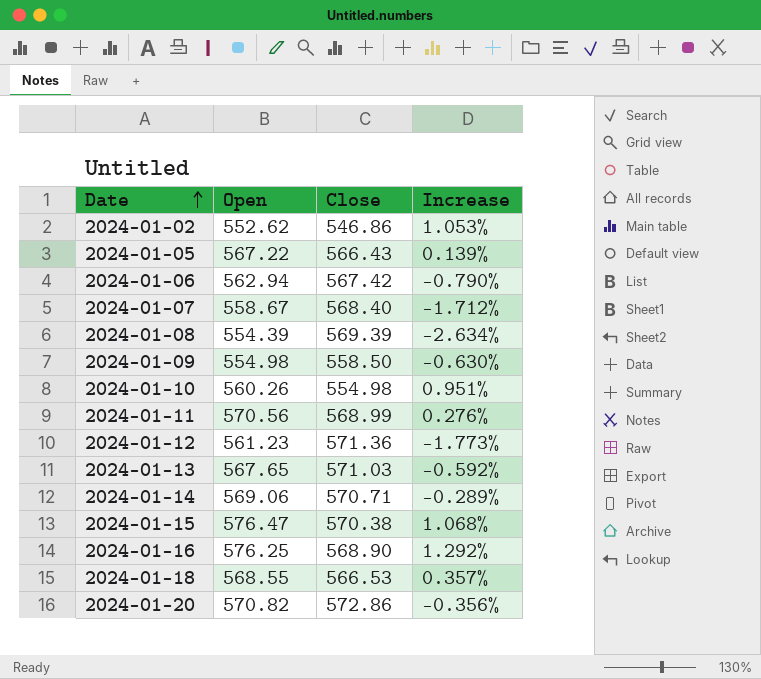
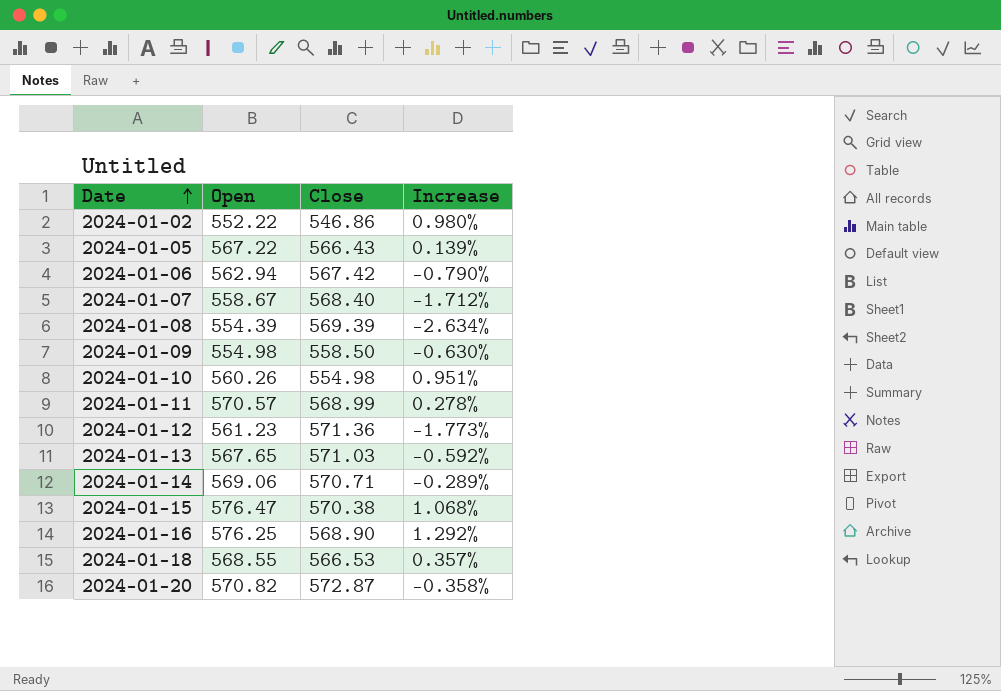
2024-01-02 | Open: 552.62 -> 552.22
2024-01-02 | Increase: 1.053% -> 0.980%
2024-01-11 | Open: 570.56 -> 570.57
2024-01-11 | Increase: 0.276% -> 0.278%
2024-01-20 | Close: 572.86 -> 572.87
2024-01-20 | Increase: -0.356% -> -0.358%

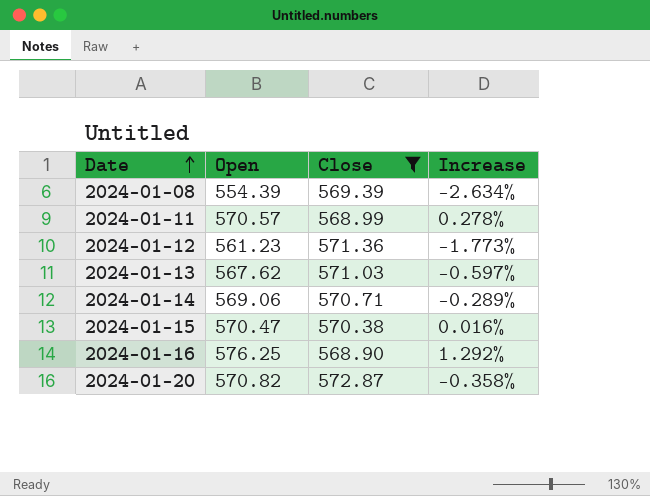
filter: none -> Close >= 568.90
2024-01-13 | Open: 567.65 -> 567.62
2024-01-13 | Increase: -0.592% -> -0.597%
2024-01-15 | Open: 576.47 -> 570.47
2024-01-15 | Increase: 1.068% -> 0.016%

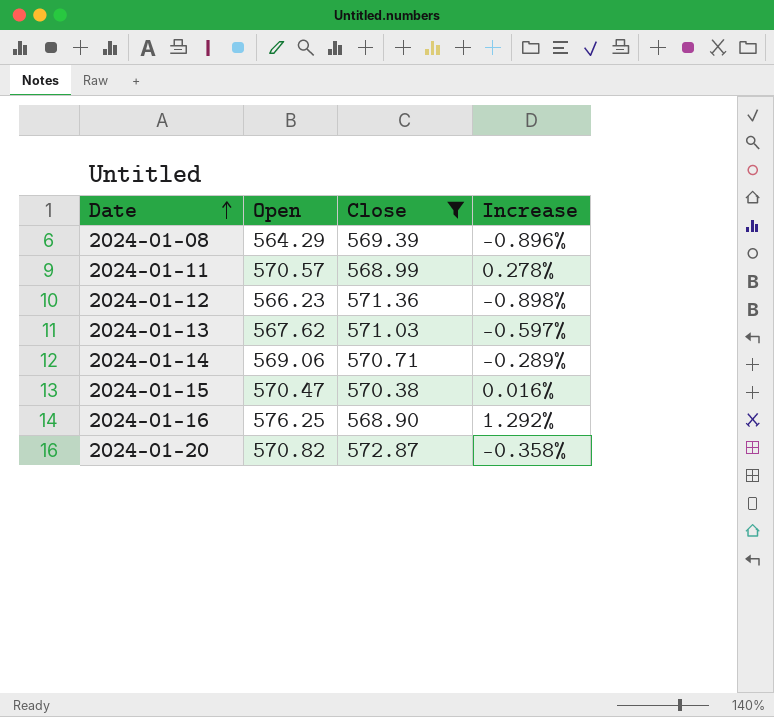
2024-01-08 | Open: 554.39 -> 564.29
2024-01-08 | Increase: -2.634% -> -0.896%
2024-01-12 | Open: 561.23 -> 566.23
2024-01-12 | Increase: -1.773% -> -0.898%

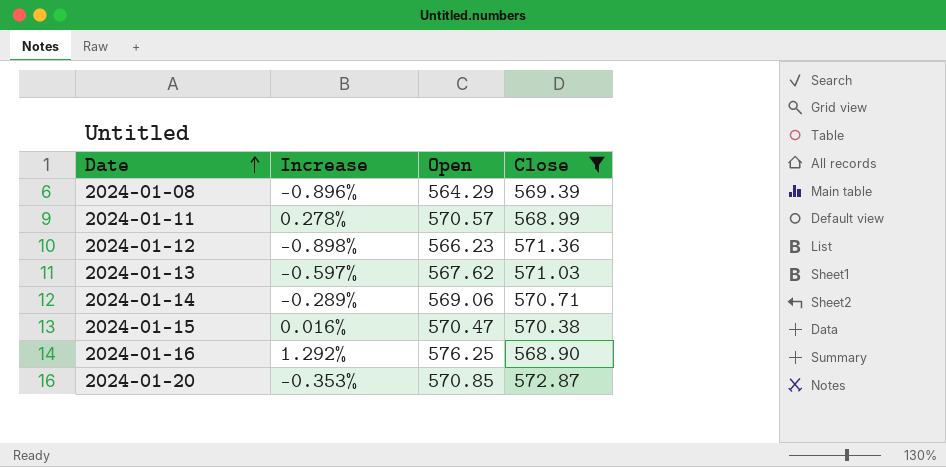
column Increase | position: 4 -> 2
2024-01-20 | Increase: -0.358% -> -0.353%
2024-01-20 | Open: 570.82 -> 570.85

